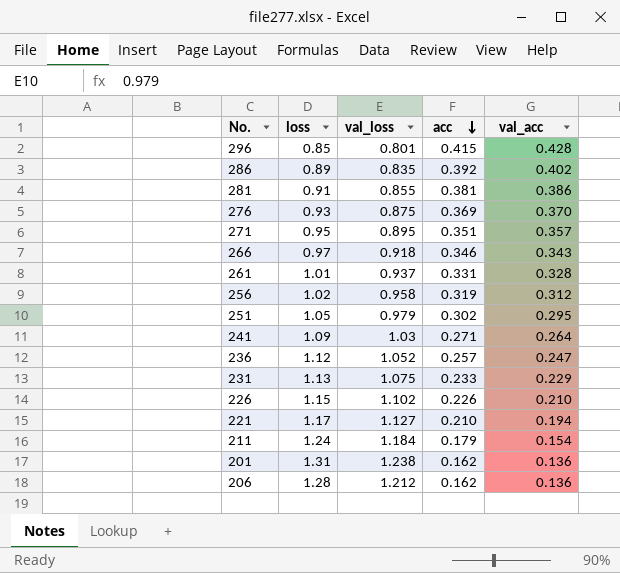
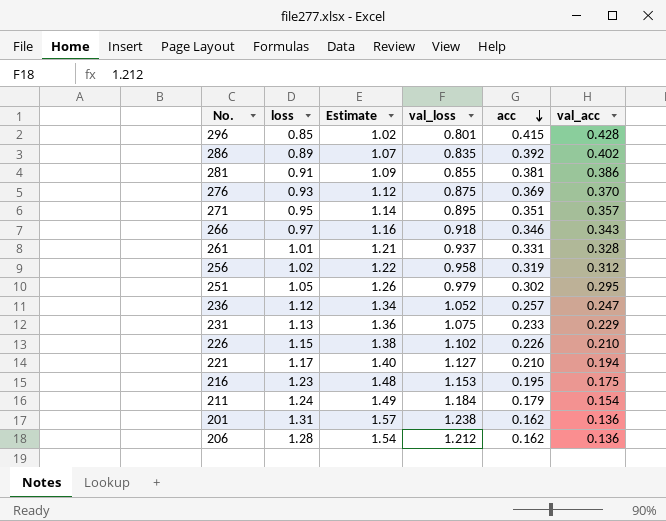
column Estimate | formula: none -> [loss] * 1.2
row 241: 1.09 | 1.03 | 0.271 | 0.264 -> none
row 216: none -> 1.23 | 1.48 | 1.153 | 0.195 | 0.175

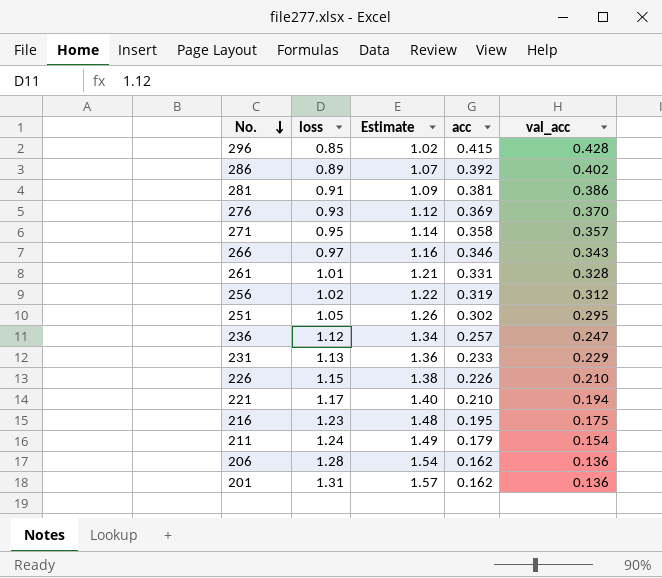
row order: acc descending -> No. descending
column val_loss | position: 4 -> none
271 | acc: 0.351 -> 0.358

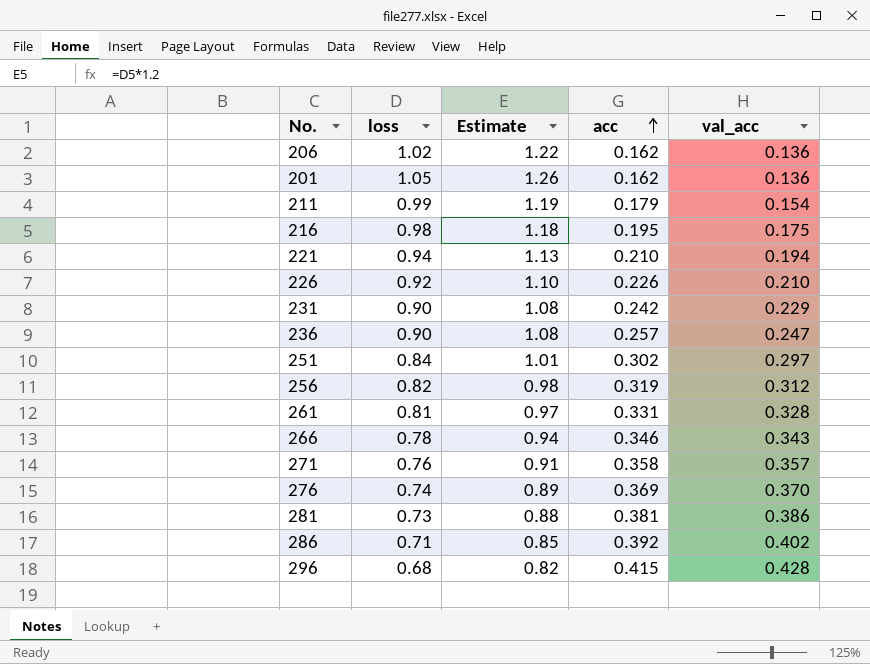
row order: No. descending -> acc ascending
206 | loss: 1.28 -> 1.02
206 | Estimate: 1.54 -> 1.22
201 | loss: 1.31 -> 1.05
201 | Estimate: 1.57 -> 1.26
211 | loss: 1.24 -> 0.99
211 | Estimate: 1.49 -> 1.19
216 | loss: 1.23 -> 0.98
216 | Estimate: 1.48 -> 1.18
221 | loss: 1.17 -> 0.94
221 | Estimate: 1.40 -> 1.13
226 | loss: 1.15 -> 0.92
226 | Estimate: 1.38 -> 1.10
231 | loss: 1.13 -> 0.90
231 | Estimate: 1.36 -> 1.08
231 | acc: 0.233 -> 0.242
236 | loss: 1.12 -> 0.90
236 | Estimate: 1.34 -> 1.08
251 | loss: 1.05 -> 0.84
251 | Estimate: 1.26 -> 1.01
251 | val_acc: 0.295 -> 0.297
256 | loss: 1.02 -> 0.82
256 | Estimate: 1.22 -> 0.98
261 | loss: 1.01 -> 0.81
261 | Estimate: 1.21 -> 0.97
266 | loss: 0.97 -> 0.78
266 | Estimate: 1.16 -> 0.94
271 | loss: 0.95 -> 0.76
271 | Estimate: 1.14 -> 0.91
276 | loss: 0.93 -> 0.74
276 | Estimate: 1.12 -> 0.89
281 | loss: 0.91 -> 0.73
281 | Estimate: 1.09 -> 0.88
286 | loss: 0.89 -> 0.71
286 | Estimate: 1.07 -> 0.85
296 | loss: 0.85 -> 0.68
296 | Estimate: 1.02 -> 0.82

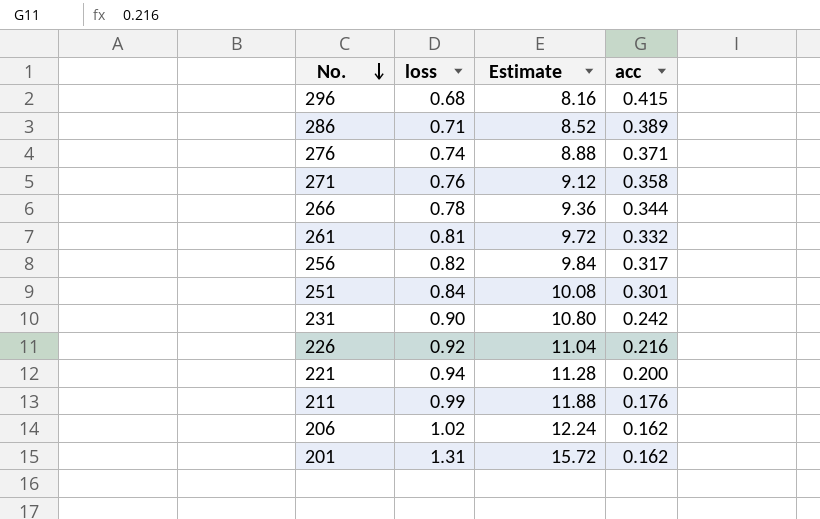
row order: acc ascending -> No. descending
column val_acc | position: 5 -> none
column Estimate | formula: [loss] * 1.2 -> [loss] * 12
row 216: 0.98 | 1.18 | 0.195 | 0.175 -> none
row 236: 0.90 | 1.08 | 0.257 | 0.247 -> none
row 281: 0.73 | 0.88 | 0.381 | 0.386 -> none
286 | acc: 0.392 -> 0.389
276 | acc: 0.369 -> 0.371
266 | acc: 0.346 -> 0.344
261 | acc: 0.331 -> 0.332
256 | acc: 0.319 -> 0.317
251 | acc: 0.302 -> 0.301
226 | acc: 0.226 -> 0.216
221 | acc: 0.210 -> 0.200
211 | acc: 0.179 -> 0.176
201 | loss: 1.05 -> 1.31

